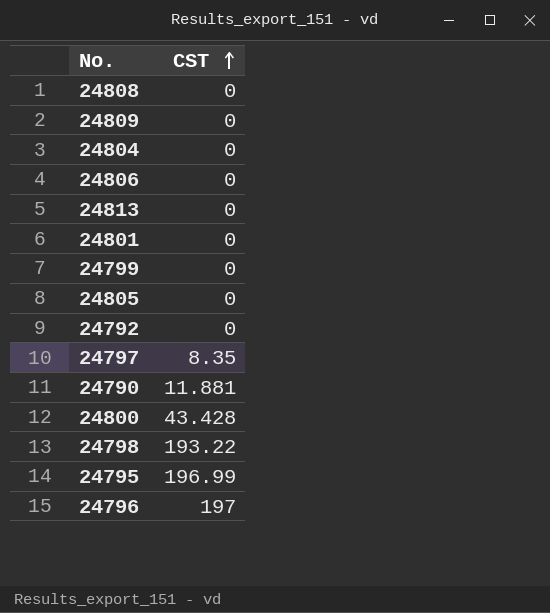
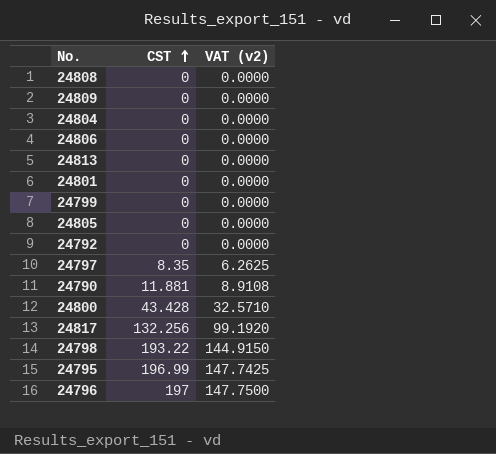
column VAT (v2) | formula: none -> [CST] * 0.75
row 24817: none -> 132.256 | 99.1920

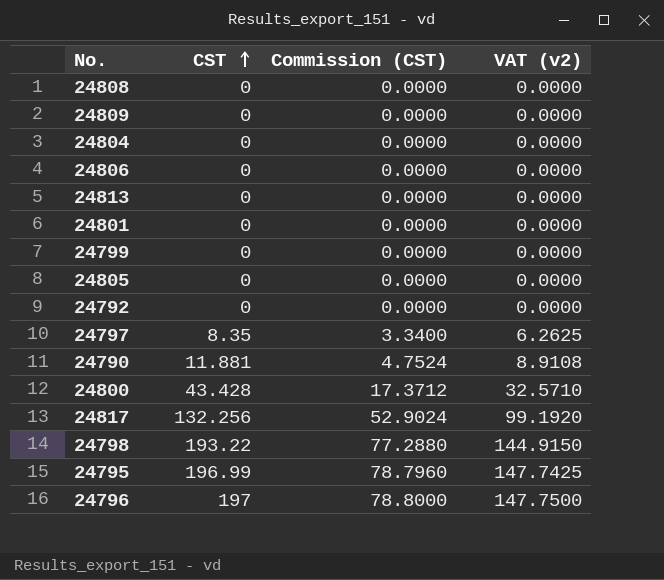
column Commission (CST) | formula: none -> [CST] * 0.4

